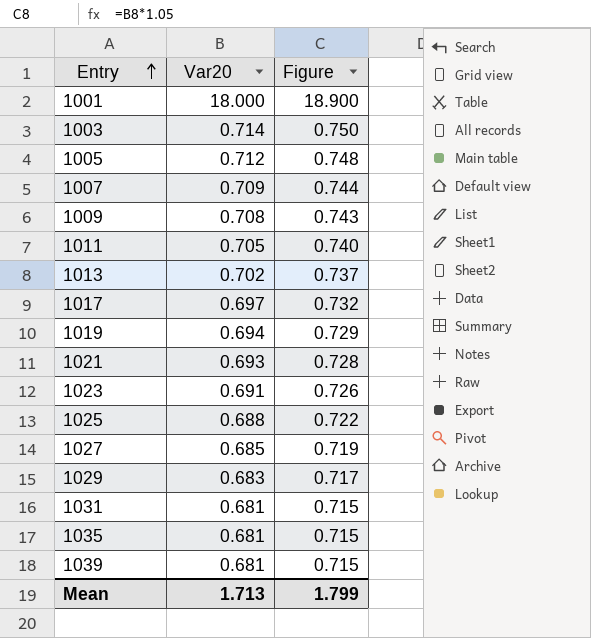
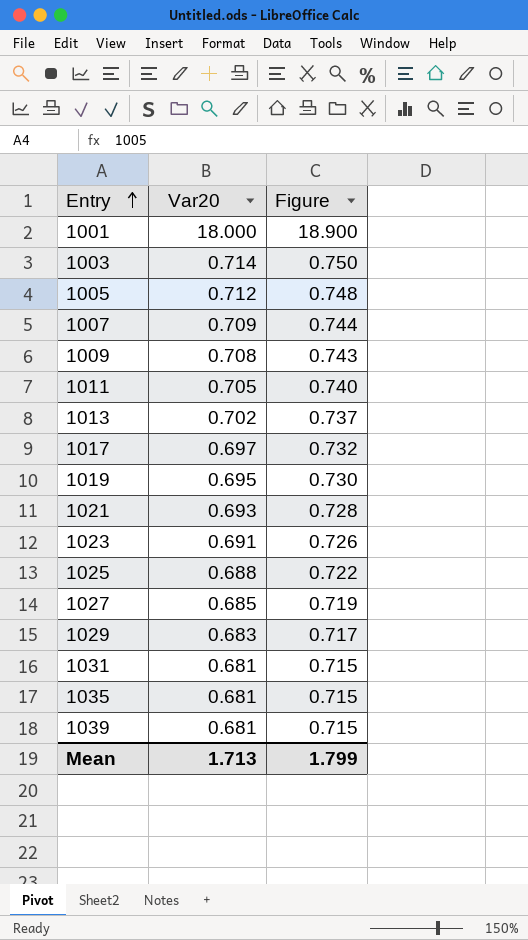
1019 | Var20: 0.694 -> 0.695
1019 | Figure: 0.729 -> 0.730

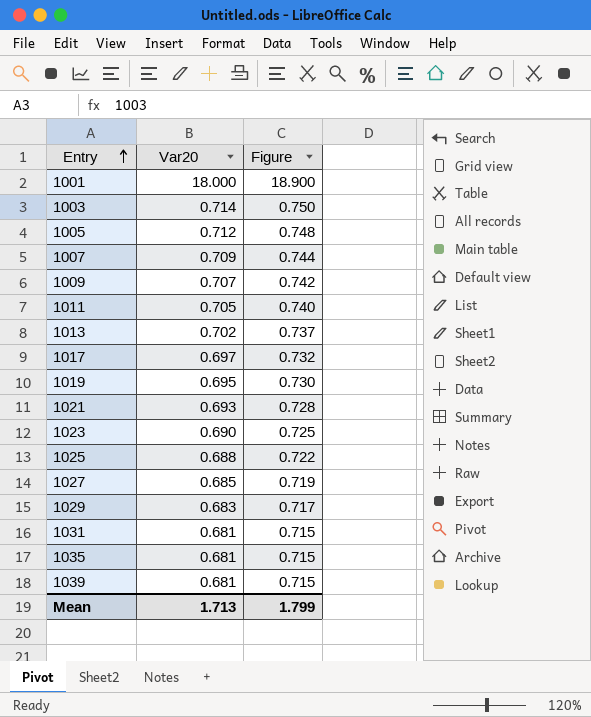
1009 | Var20: 0.708 -> 0.707
1009 | Figure: 0.743 -> 0.742
1023 | Var20: 0.691 -> 0.690
1023 | Figure: 0.726 -> 0.725

